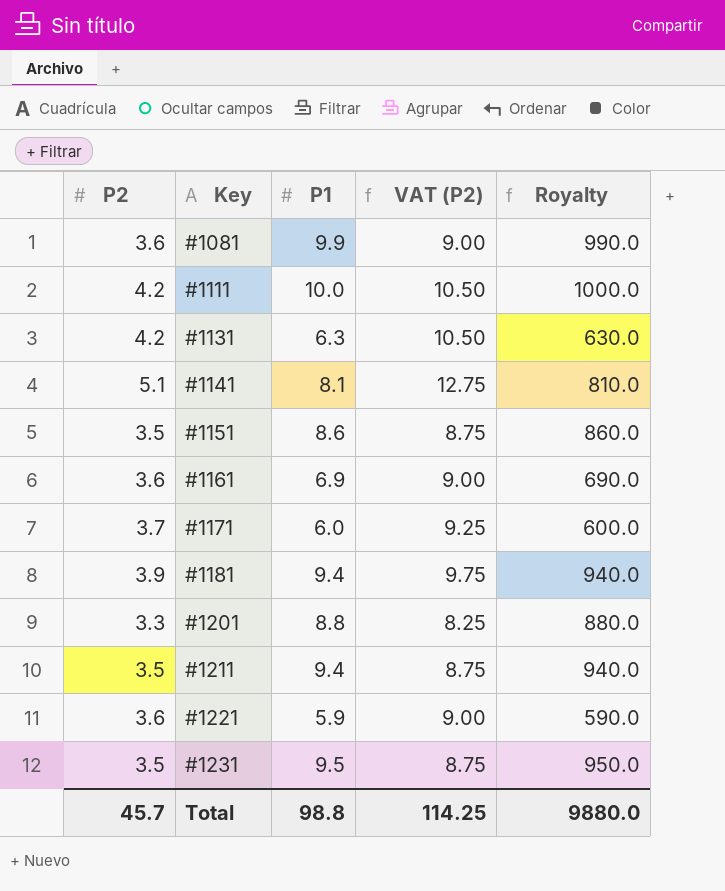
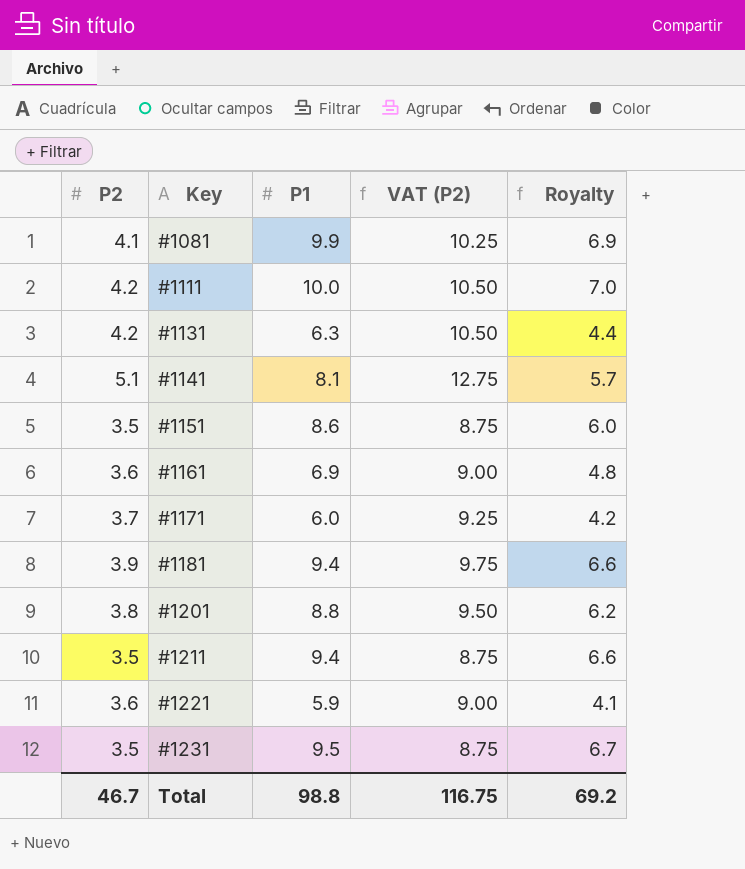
column Royalty | formula: [P1] * 100 -> [P1] * 0.7
#1081 | P2: 3.6 -> 4.1
#1081 | VAT (P2): 9.00 -> 10.25
#1201 | P2: 3.3 -> 3.8
#1201 | VAT (P2): 8.25 -> 9.50
Total | P2: 45.7 -> 46.7
Total | VAT (P2): 114.25 -> 116.75
Total | Royalty: 9880.0 -> 69.2

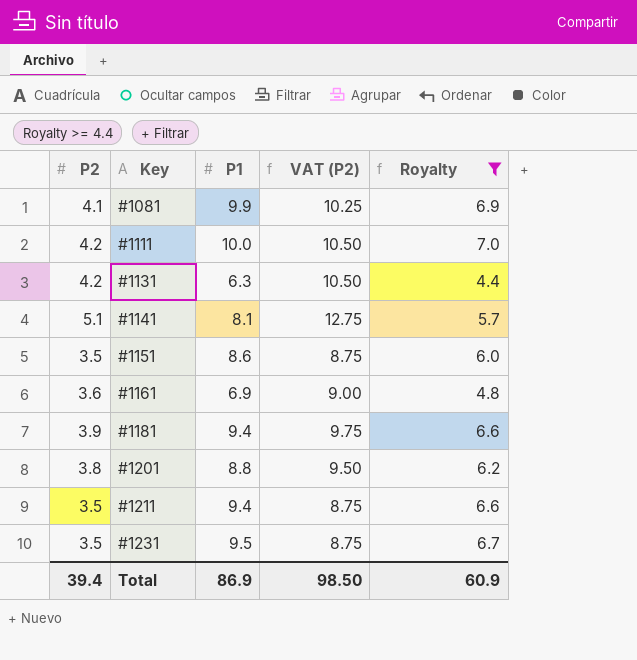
filter: none -> Royalty >= 4.4
Total | P2: 46.7 -> 39.4
Total | P1: 98.8 -> 86.9
Total | VAT (P2): 116.75 -> 98.50
Total | Royalty: 69.2 -> 60.9

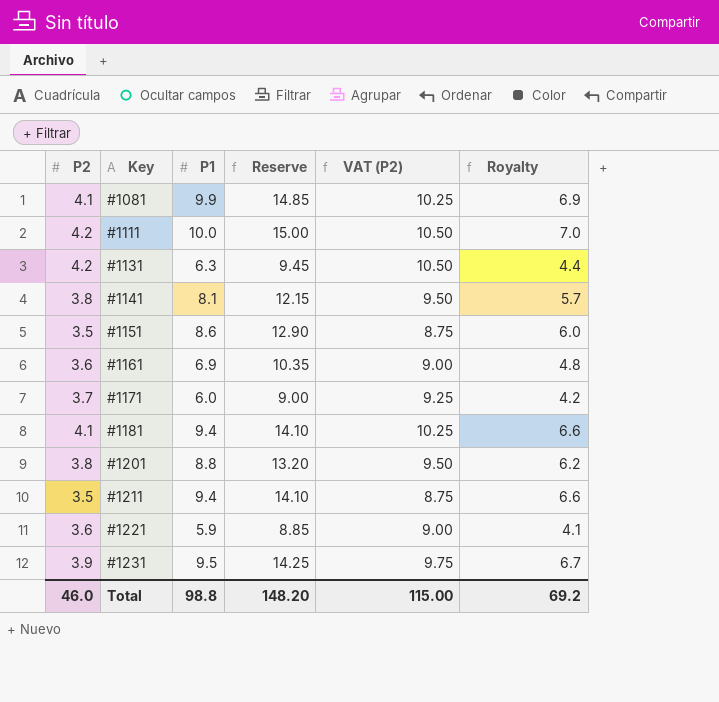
filter: Royalty >= 4.4 -> none
column Reserve | formula: none -> [P1] * 1.5
#1141 | P2: 5.1 -> 3.8
#1141 | VAT (P2): 12.75 -> 9.50
#1181 | P2: 3.9 -> 4.1
#1181 | VAT (P2): 9.75 -> 10.25
#1231 | P2: 3.5 -> 3.9
#1231 | VAT (P2): 8.75 -> 9.75
Total | P2: 39.4 -> 46.0
Total | P1: 86.9 -> 98.8
Total | VAT (P2): 98.50 -> 115.00
Total | Royalty: 60.9 -> 69.2

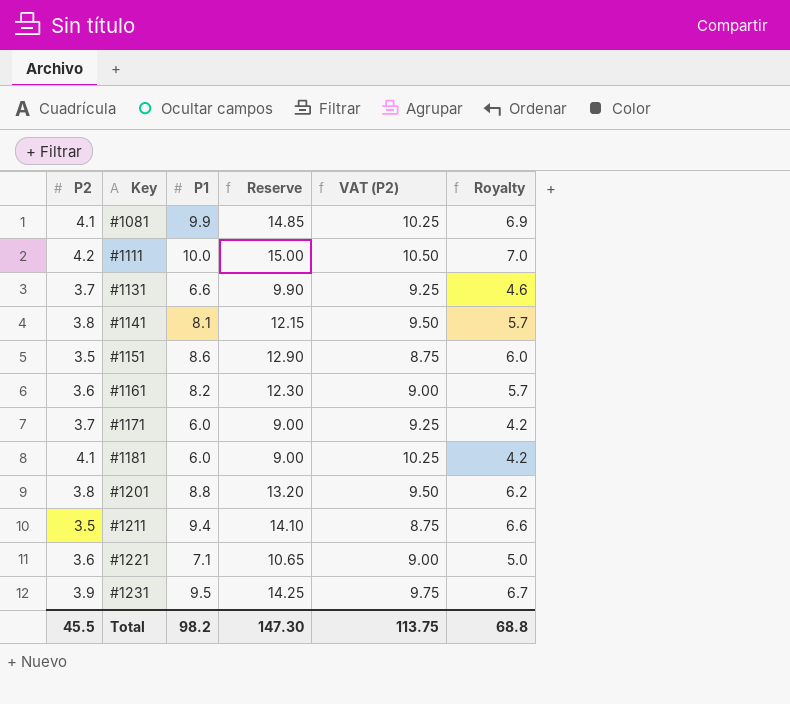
#1131 | P2: 4.2 -> 3.7
#1131 | P1: 6.3 -> 6.6
#1131 | Reserve: 9.45 -> 9.90
#1131 | VAT (P2): 10.50 -> 9.25
#1131 | Royalty: 4.4 -> 4.6
#1161 | P1: 6.9 -> 8.2
#1161 | Reserve: 10.35 -> 12.30
#1161 | Royalty: 4.8 -> 5.7
#1181 | P1: 9.4 -> 6.0
#1181 | Reserve: 14.10 -> 9.00
#1181 | Royalty: 6.6 -> 4.2
#1221 | P1: 5.9 -> 7.1
#1221 | Reserve: 8.85 -> 10.65
#1221 | Royalty: 4.1 -> 5.0
Total | P2: 46.0 -> 45.5
Total | P1: 98.8 -> 98.2
Total | Reserve: 148.20 -> 147.30
Total | VAT (P2): 115.00 -> 113.75
Total | Royalty: 69.2 -> 68.8

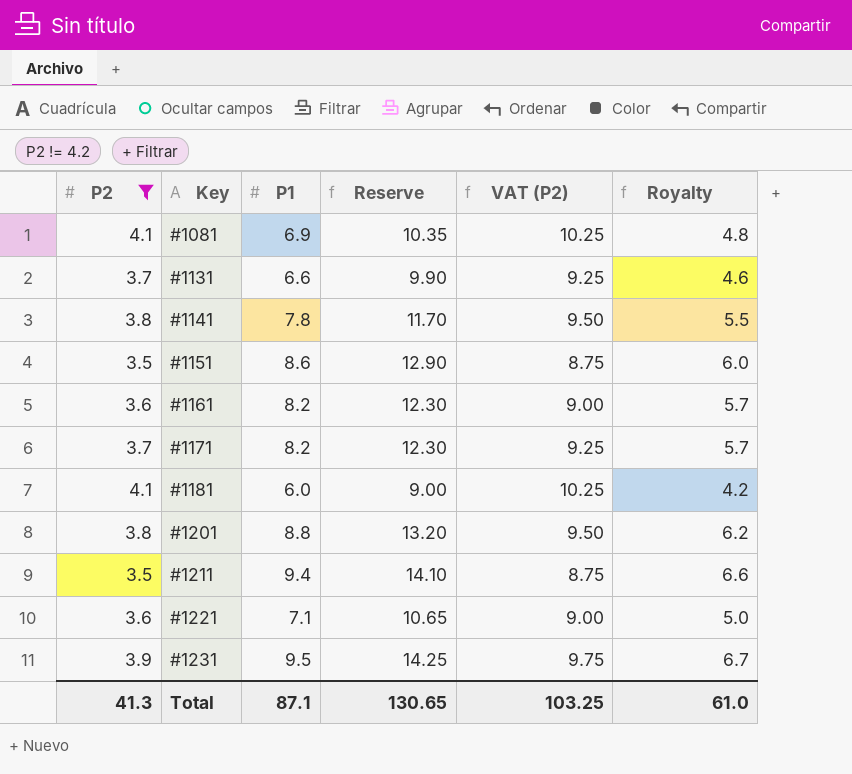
filter: none -> P2 != 4.2
#1081 | P1: 9.9 -> 6.9
#1081 | Reserve: 14.85 -> 10.35
#1081 | Royalty: 6.9 -> 4.8
#1141 | P1: 8.1 -> 7.8
#1141 | Reserve: 12.15 -> 11.70
#1141 | Royalty: 5.7 -> 5.5
#1171 | P1: 6.0 -> 8.2
#1171 | Reserve: 9.00 -> 12.30
#1171 | Royalty: 4.2 -> 5.7
Total | P2: 45.5 -> 41.3
Total | P1: 98.2 -> 87.1
Total | Reserve: 147.30 -> 130.65
Total | VAT (P2): 113.75 -> 103.25
Total | Royalty: 68.8 -> 61.0

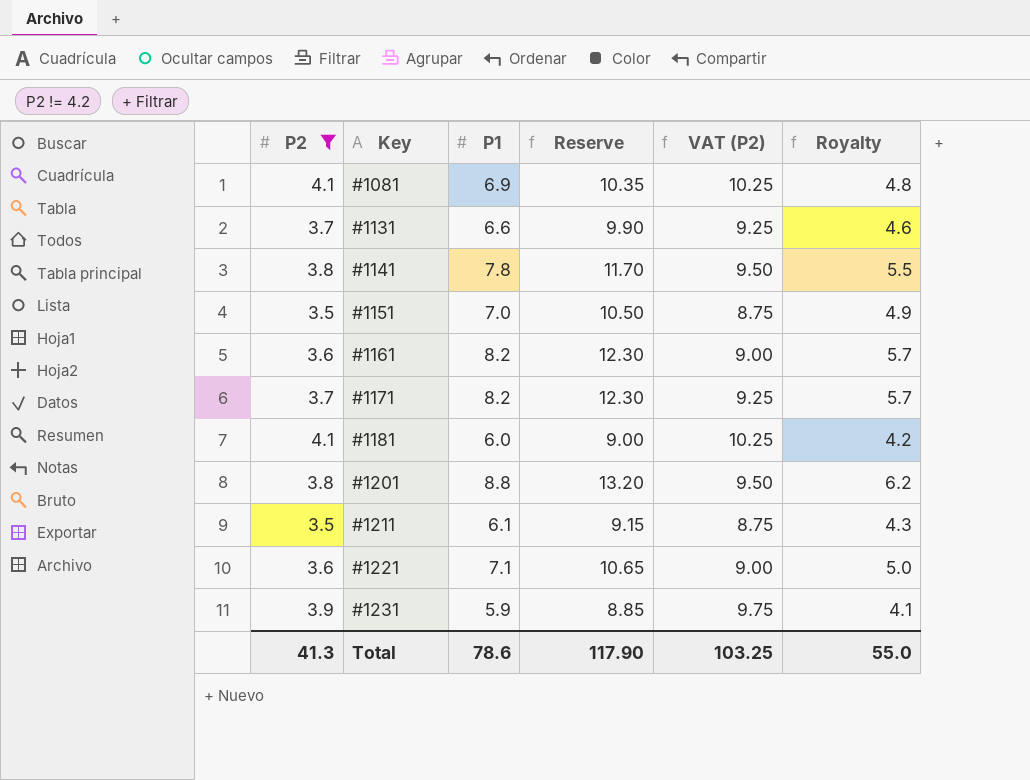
#1151 | P1: 8.6 -> 7.0
#1151 | Reserve: 12.90 -> 10.50
#1151 | Royalty: 6.0 -> 4.9
#1211 | P1: 9.4 -> 6.1
#1211 | Reserve: 14.10 -> 9.15
#1211 | Royalty: 6.6 -> 4.3
#1231 | P1: 9.5 -> 5.9
#1231 | Reserve: 14.25 -> 8.85
#1231 | Royalty: 6.7 -> 4.1
Total | P1: 87.1 -> 78.6
Total | Reserve: 130.65 -> 117.90
Total | Royalty: 61.0 -> 55.0

